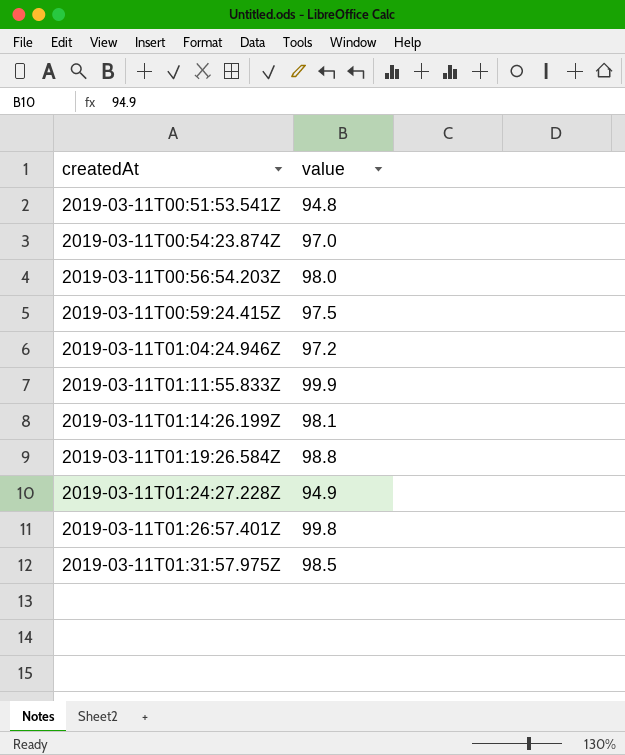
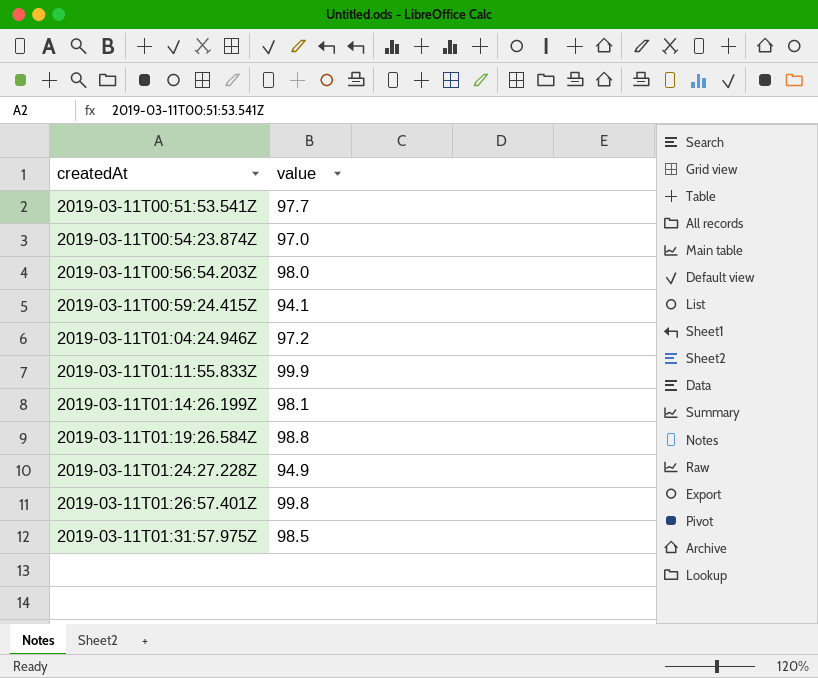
2019-03-11T00:51:53.541Z | value: 94.8 -> 97.7
2019-03-11T00:59:24.415Z | value: 97.5 -> 94.1

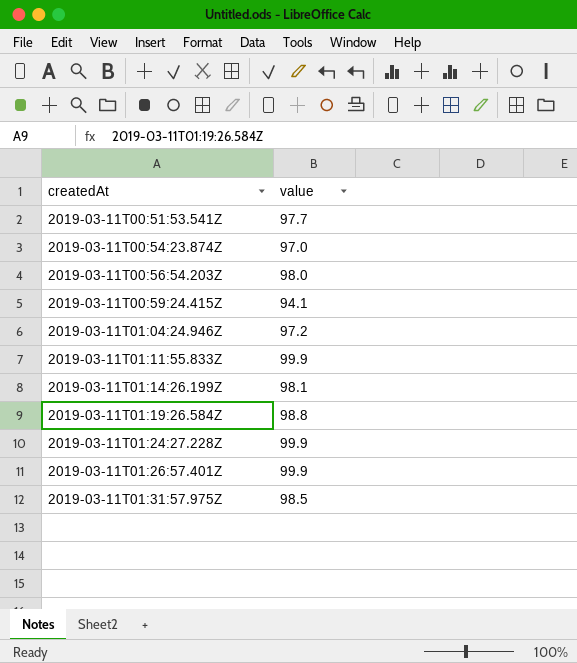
2019-03-11T01:24:27.228Z | value: 94.9 -> 99.9
2019-03-11T01:26:57.401Z | value: 99.8 -> 99.9

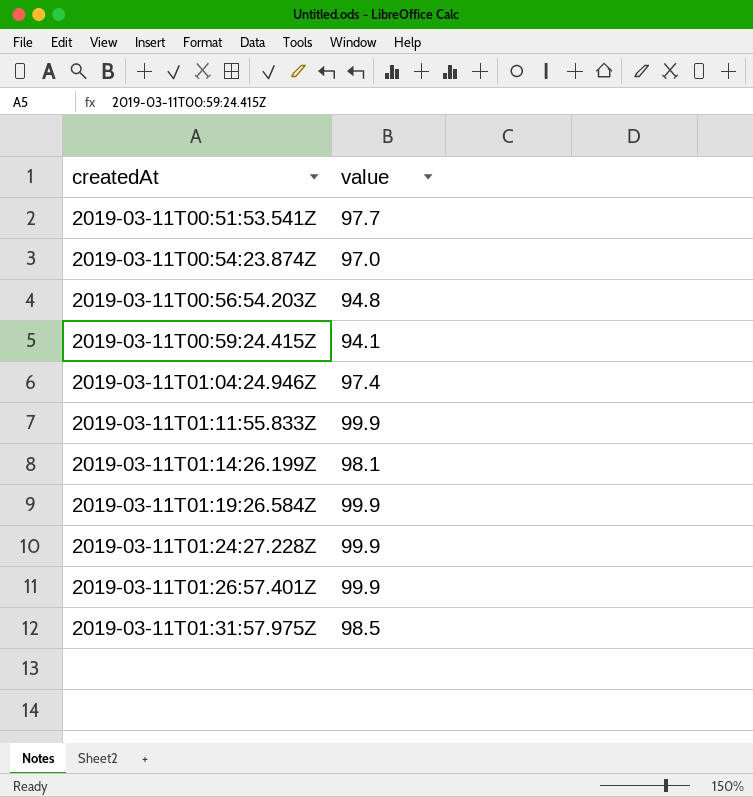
2019-03-11T00:56:54.203Z | value: 98.0 -> 94.8
2019-03-11T01:04:24.946Z | value: 97.2 -> 97.4
2019-03-11T01:19:26.584Z | value: 98.8 -> 99.9

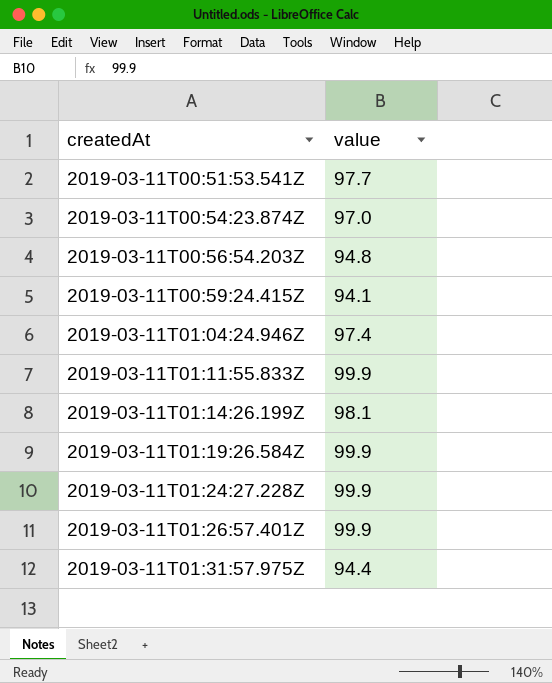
2019-03-11T01:31:57.975Z | value: 98.5 -> 94.4

